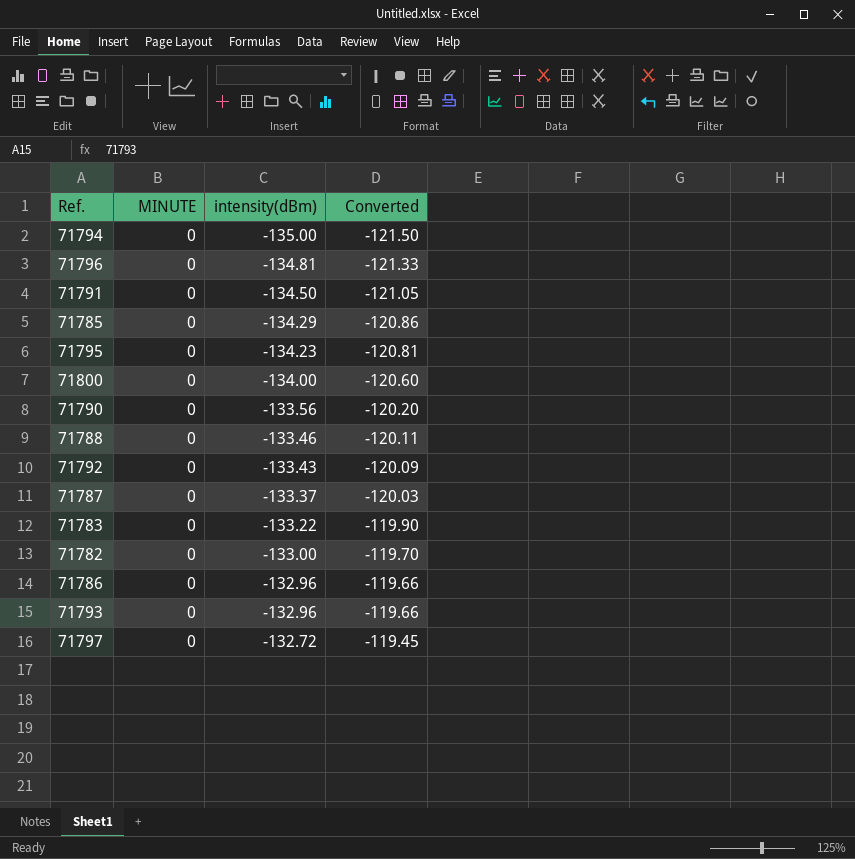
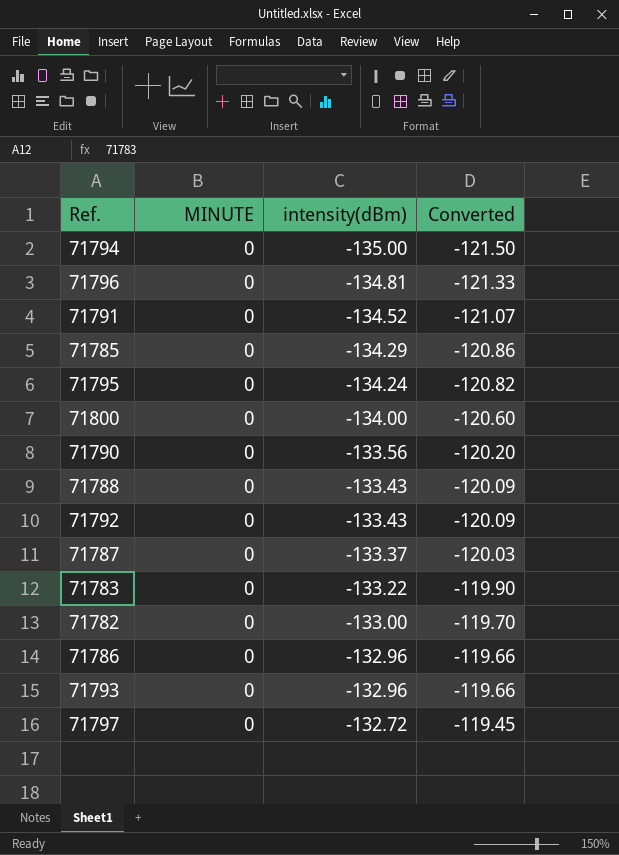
71791 | intensity(dBm): -134.50 -> -134.52
71791 | Converted: -121.05 -> -121.07
71795 | intensity(dBm): -134.23 -> -134.24
71795 | Converted: -120.81 -> -120.82
71788 | intensity(dBm): -133.46 -> -133.43
71788 | Converted: -120.11 -> -120.09

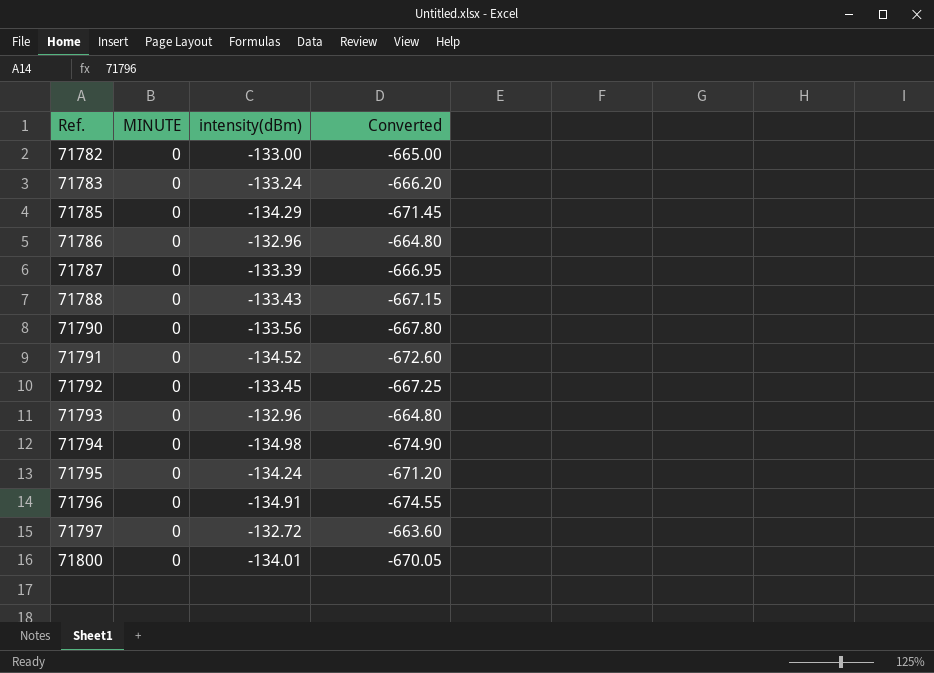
row order: intensity(dBm) ascending -> Ref. ascending
column Converted | formula: [intensity(dBm)] * 0.9 -> [intensity(dBm)] * 5
71783 | intensity(dBm): -133.22 -> -133.24
71787 | intensity(dBm): -133.37 -> -133.39
71792 | intensity(dBm): -133.43 -> -133.45
71794 | intensity(dBm): -135.00 -> -134.98
71796 | intensity(dBm): -134.81 -> -134.91
71800 | intensity(dBm): -134.00 -> -134.01

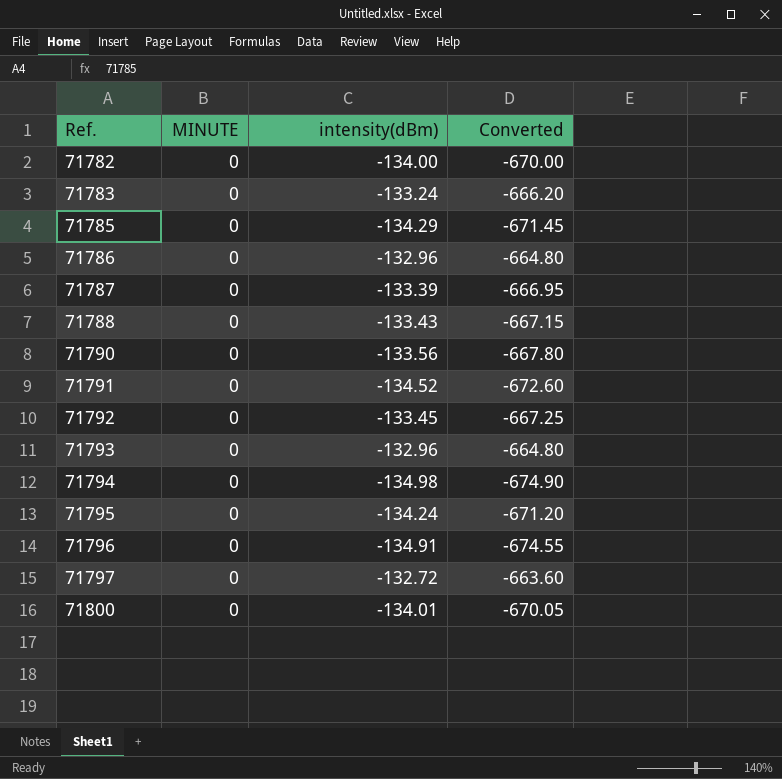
71782 | intensity(dBm): -133.00 -> -134.00
71782 | Converted: -665.00 -> -670.00

